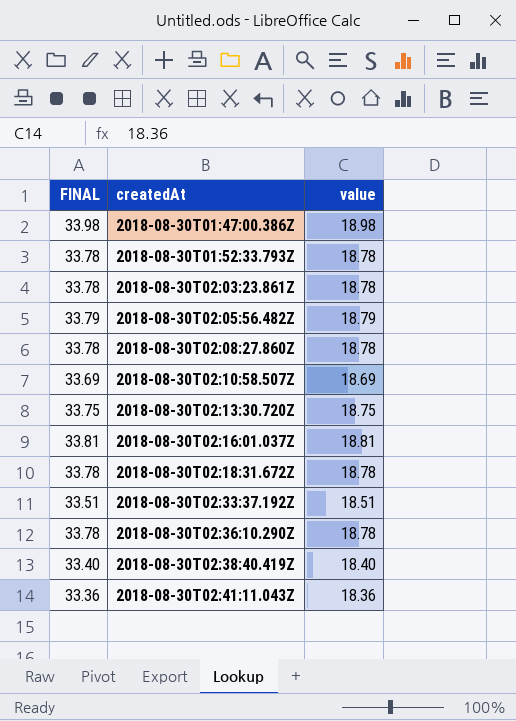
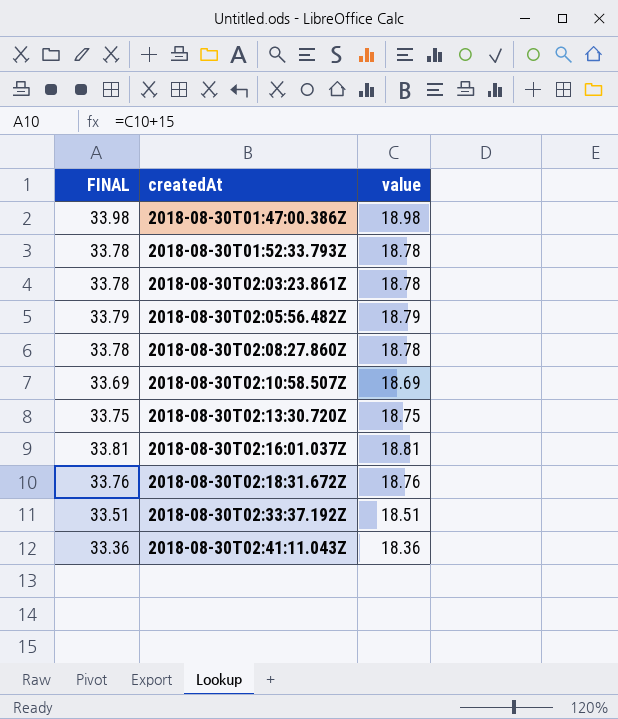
row 2018-08-30T02:36:10.290Z: 33.78 | 18.78 -> none
row 2018-08-30T02:38:40.419Z: 33.40 | 18.40 -> none
2018-08-30T02:18:31.672Z | FINAL: 33.78 -> 33.76
2018-08-30T02:18:31.672Z | value: 18.78 -> 18.76

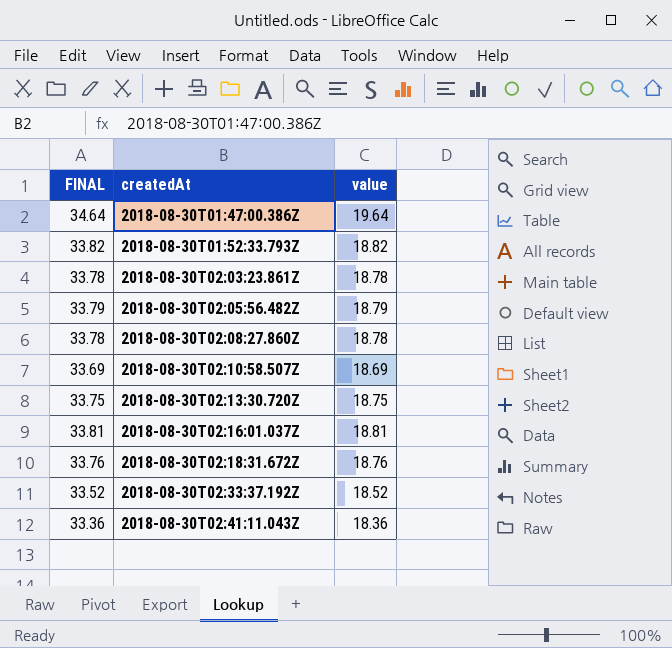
2018-08-30T01:47:00.386Z | FINAL: 33.98 -> 34.64
2018-08-30T01:47:00.386Z | value: 18.98 -> 19.64
2018-08-30T01:52:33.793Z | FINAL: 33.78 -> 33.82
2018-08-30T01:52:33.793Z | value: 18.78 -> 18.82
2018-08-30T02:33:37.192Z | FINAL: 33.51 -> 33.52
2018-08-30T02:33:37.192Z | value: 18.51 -> 18.52

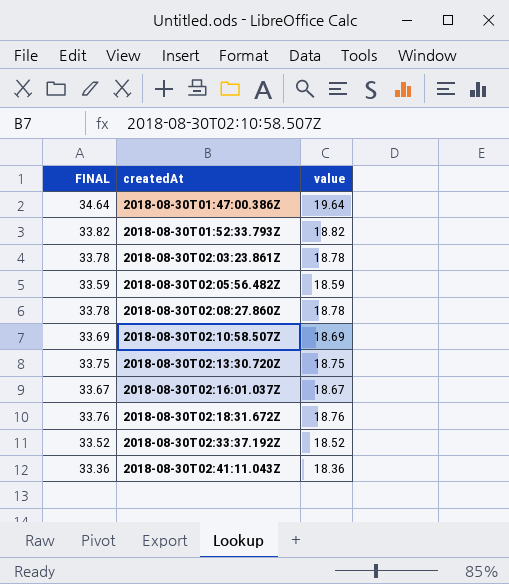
2018-08-30T02:05:56.482Z | FINAL: 33.79 -> 33.59
2018-08-30T02:05:56.482Z | value: 18.79 -> 18.59
2018-08-30T02:16:01.037Z | FINAL: 33.81 -> 33.67
2018-08-30T02:16:01.037Z | value: 18.81 -> 18.67

